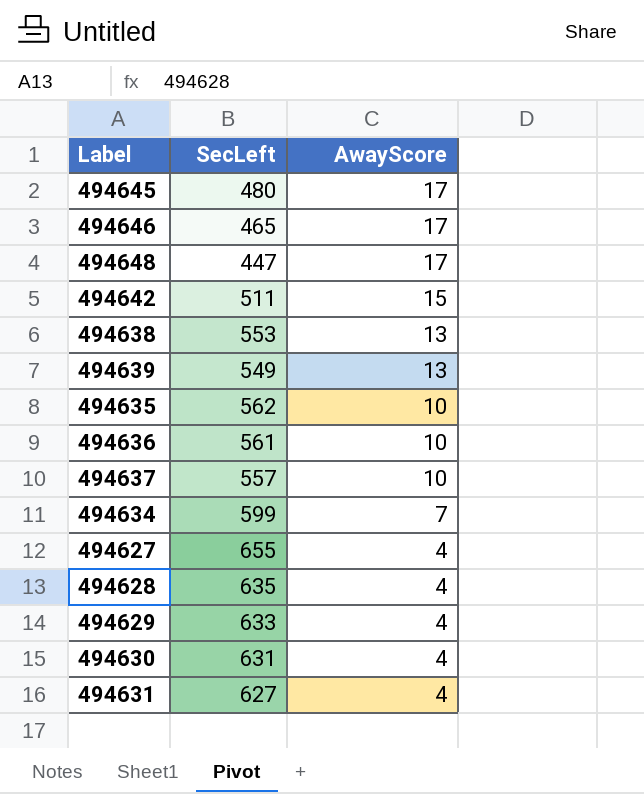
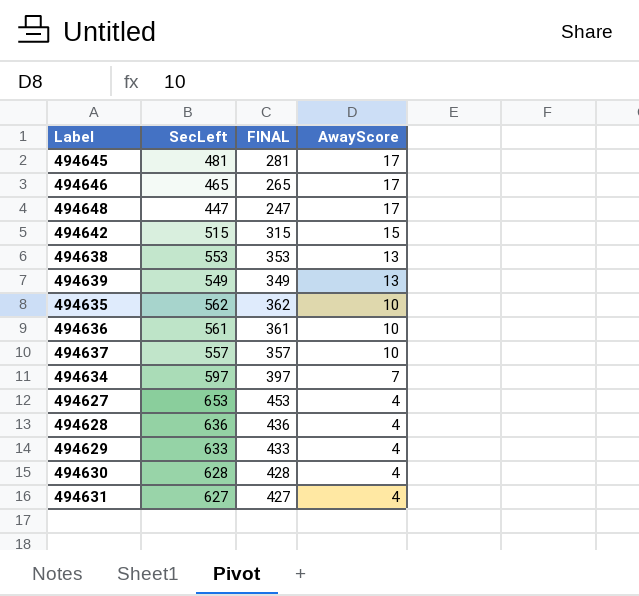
column FINAL | formula: none -> [SecLeft] - 200
494645 | SecLeft: 480 -> 481
494642 | SecLeft: 511 -> 515
494634 | SecLeft: 599 -> 597
494627 | SecLeft: 655 -> 653
494628 | SecLeft: 635 -> 636
494630 | SecLeft: 631 -> 628

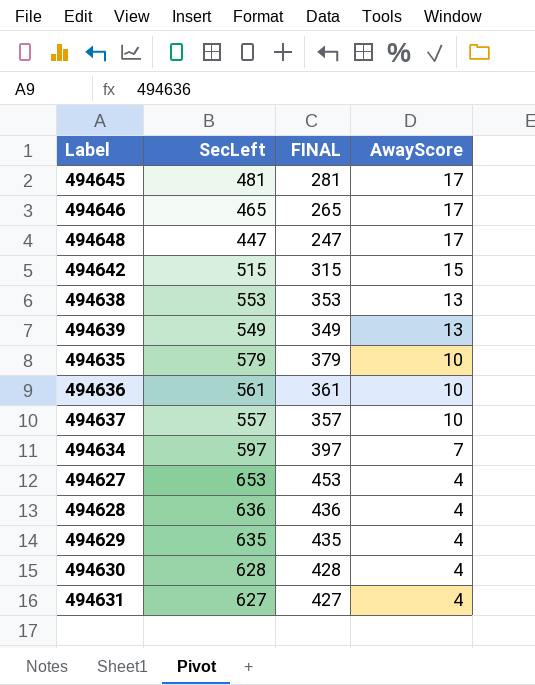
494635 | SecLeft: 562 -> 579
494635 | FINAL: 362 -> 379
494629 | SecLeft: 633 -> 635
494629 | FINAL: 433 -> 435

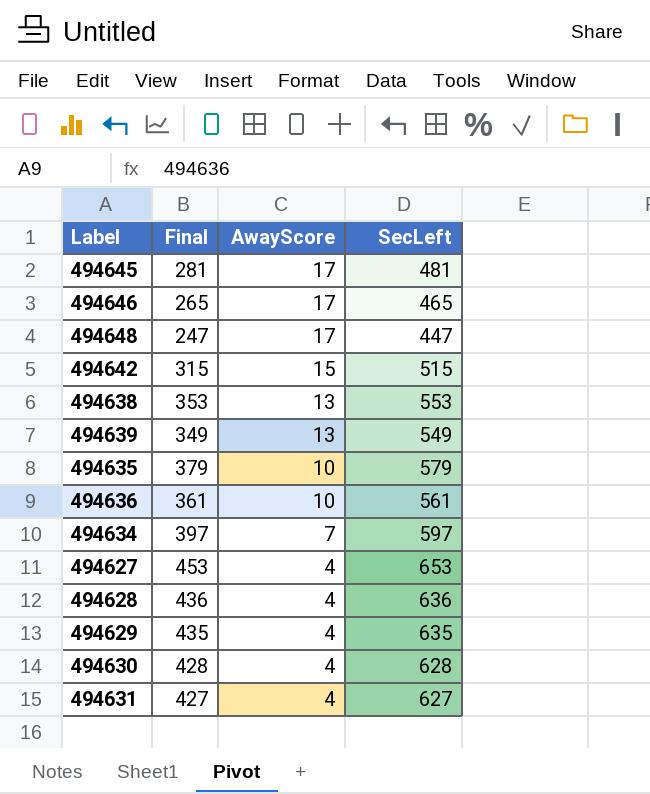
column name: FINAL -> Final
column SecLeft | position: 2 -> 4
row 494637: 557 | 357 | 10 -> none

